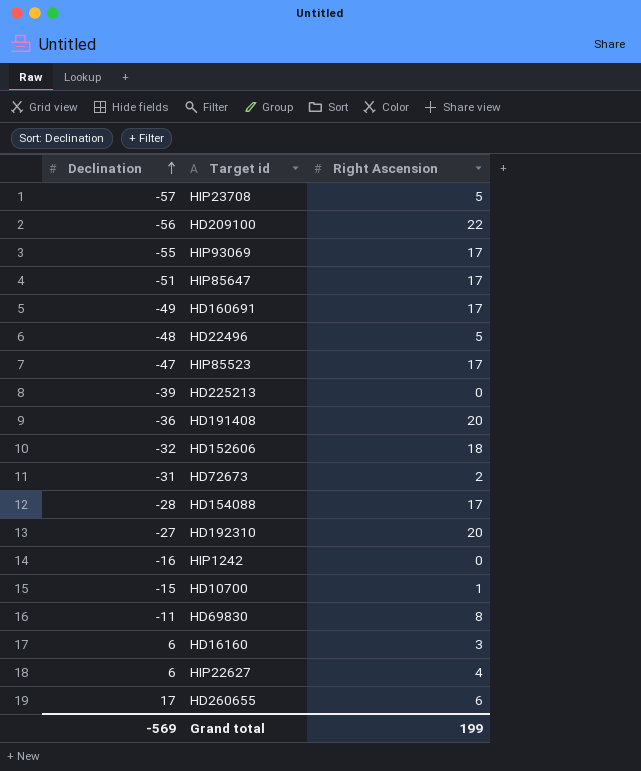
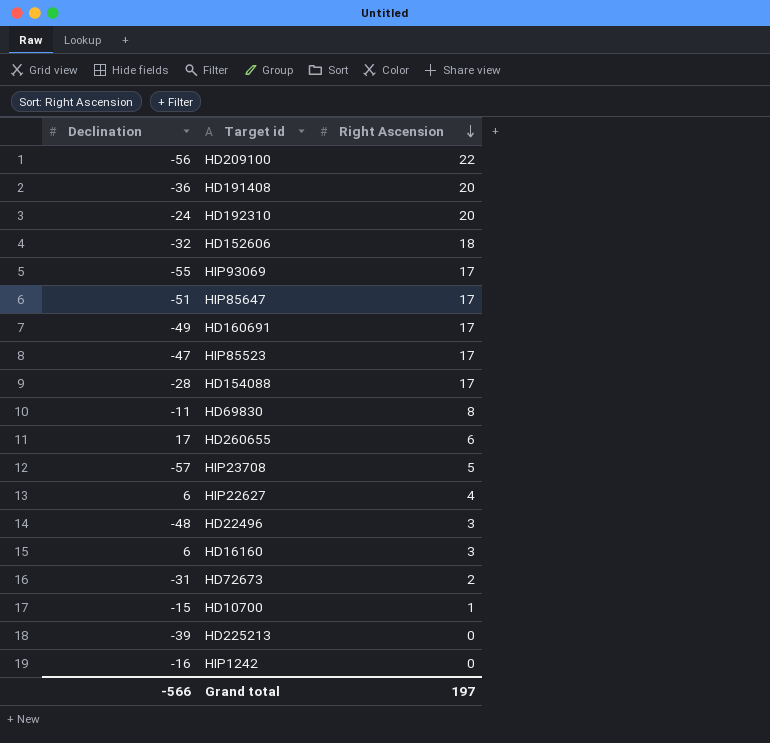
row order: Declination ascending -> Right Ascension descending
HD192310 | Declination: -27 -> -24
HD22496 | Right Ascension: 5 -> 3
Grand total | Declination: -569 -> -566
Grand total | Right Ascension: 199 -> 197

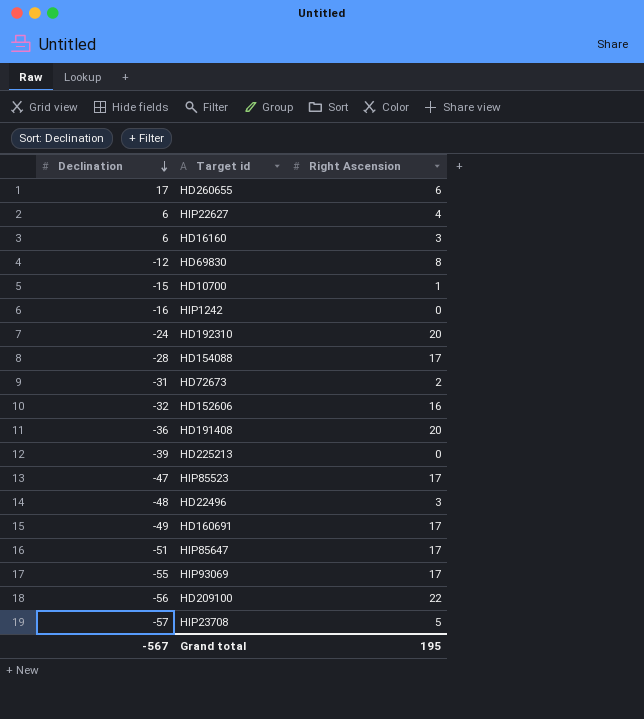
row order: Right Ascension descending -> Declination descending
HD69830 | Declination: -11 -> -12
HD152606 | Right Ascension: 18 -> 16
Grand total | Declination: -566 -> -567
Grand total | Right Ascension: 197 -> 195

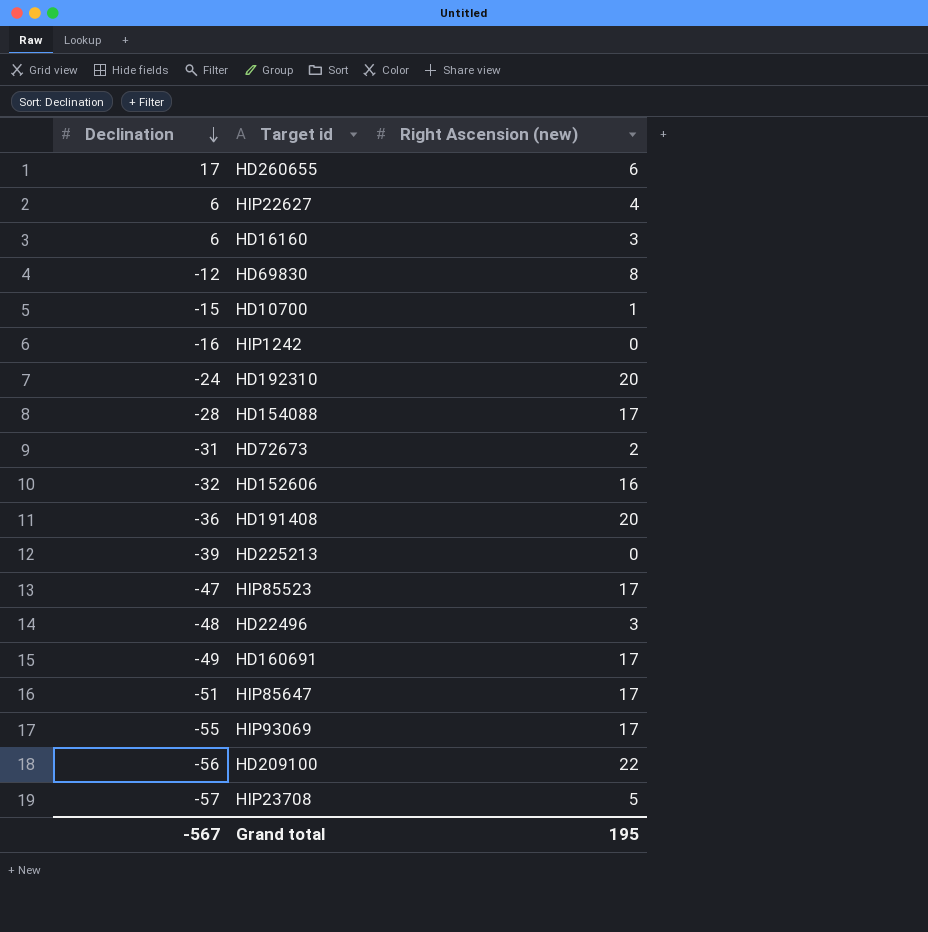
column name: Right Ascension -> Right Ascension (new)

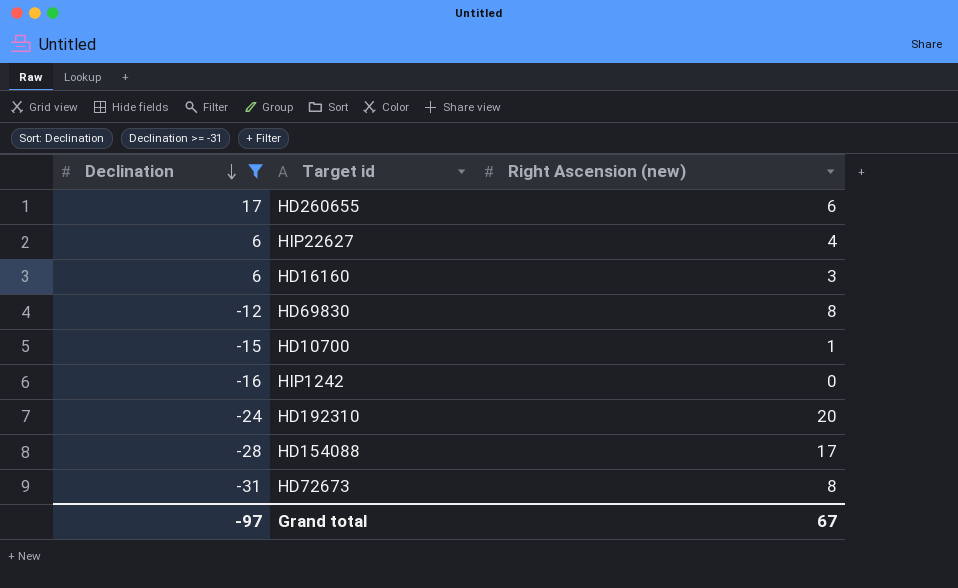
filter: none -> Declination >= -31
HD72673 | Right Ascension (new): 2 -> 8
Grand total | Declination: -567 -> -97
Grand total | Right Ascension (new): 195 -> 67

